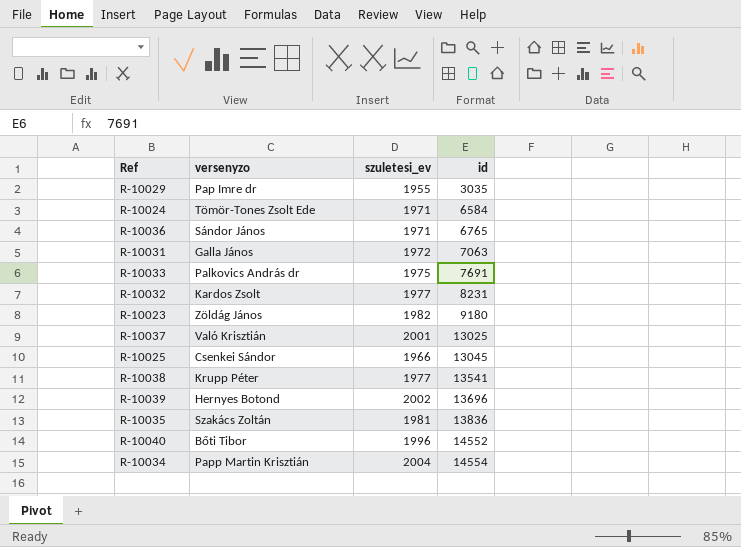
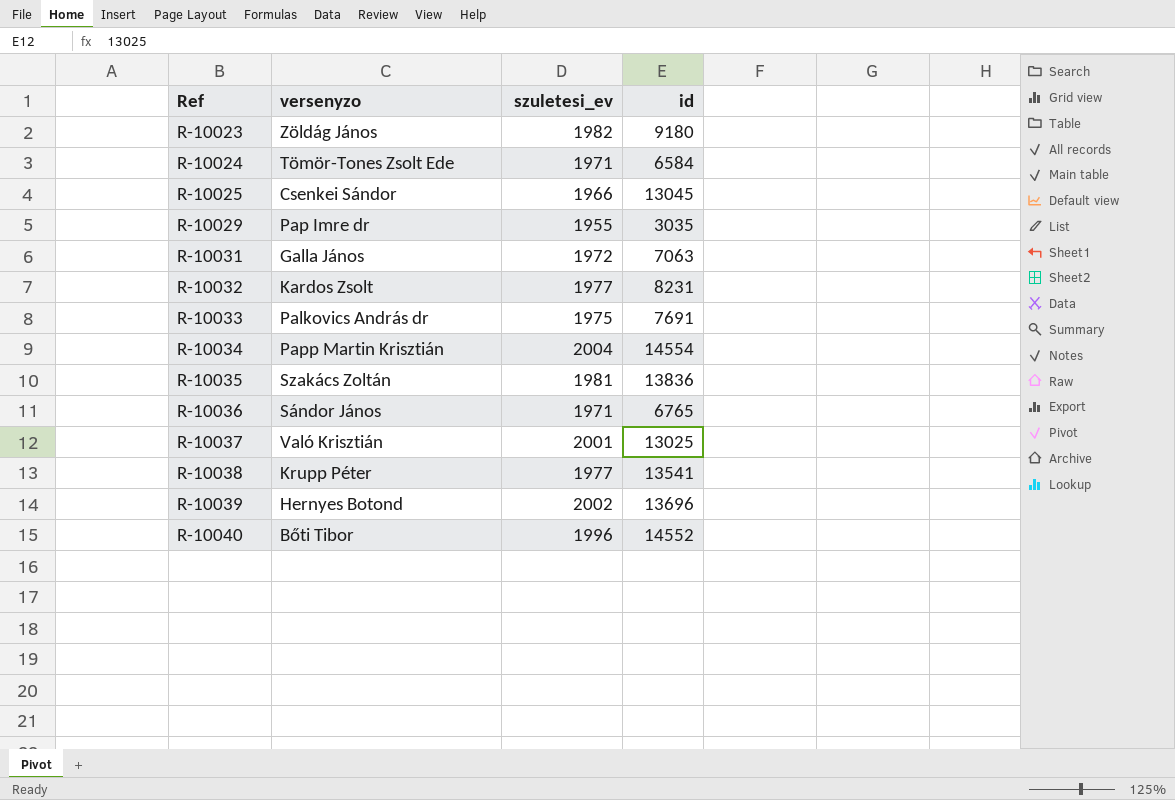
row order: id ascending -> Ref ascending

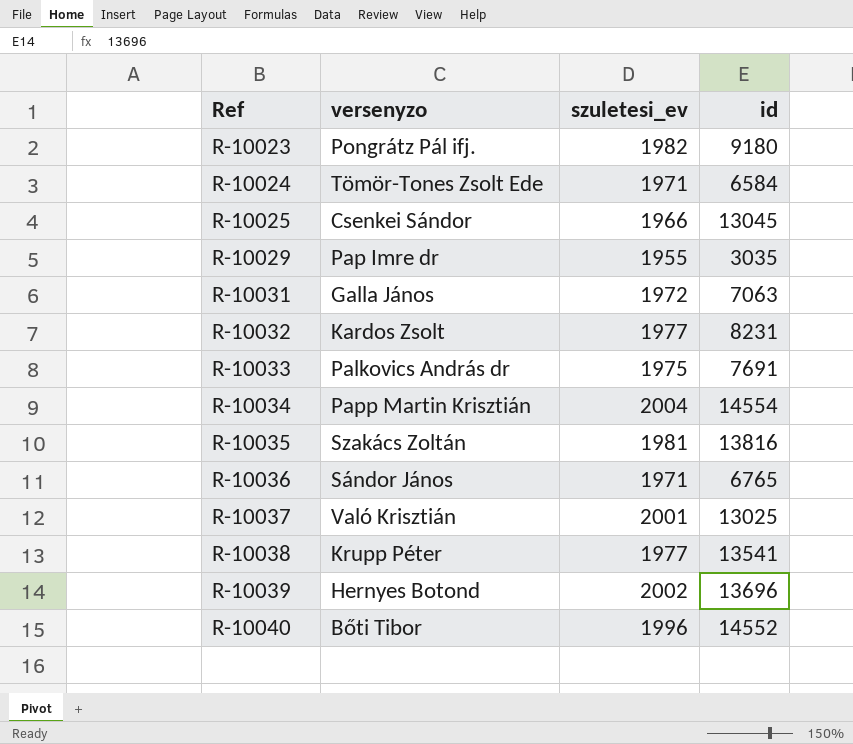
R-10023 | versenyzo: Zöldág János -> Pongrátz Pál ifj.
R-10035 | id: 13836 -> 13816

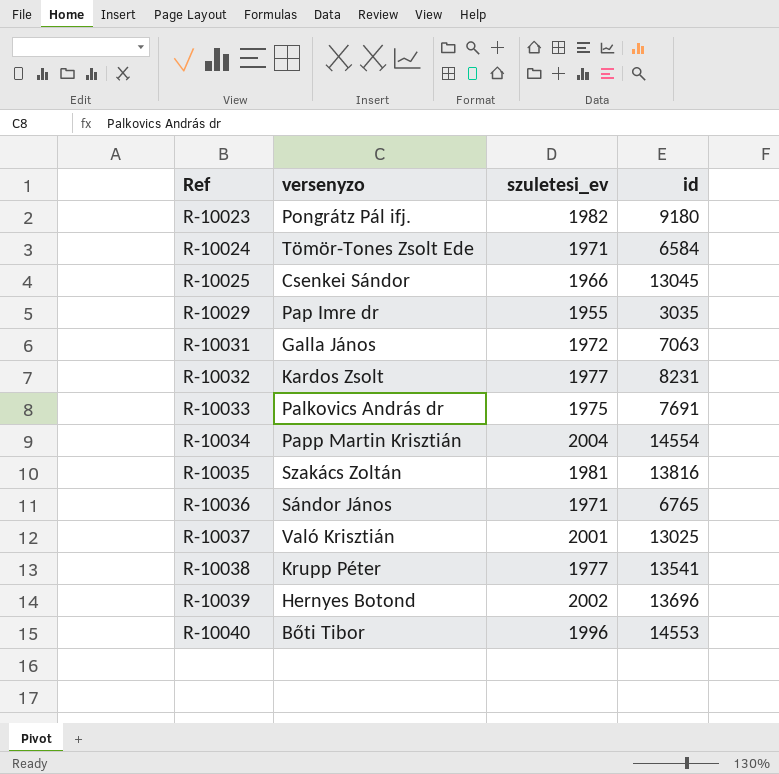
R-10040 | id: 14552 -> 14553

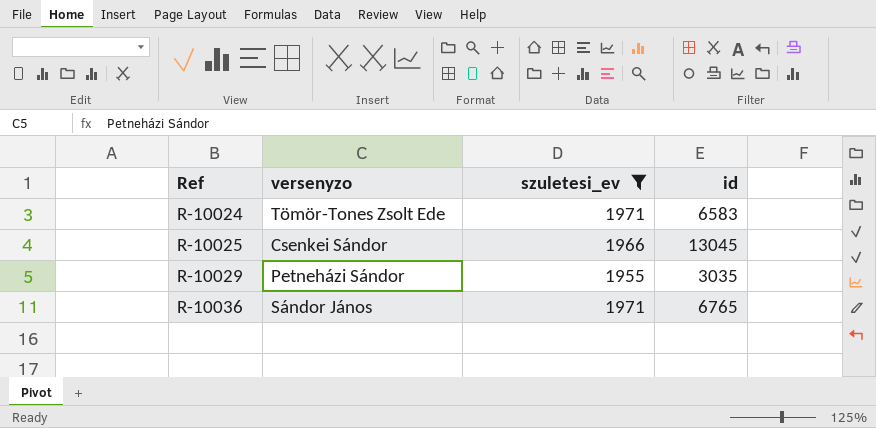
filter: none -> szuletesi_ev <= 1971
R-10024 | id: 6584 -> 6583
R-10029 | versenyzo: Pap Imre dr -> Petneházi Sándor

